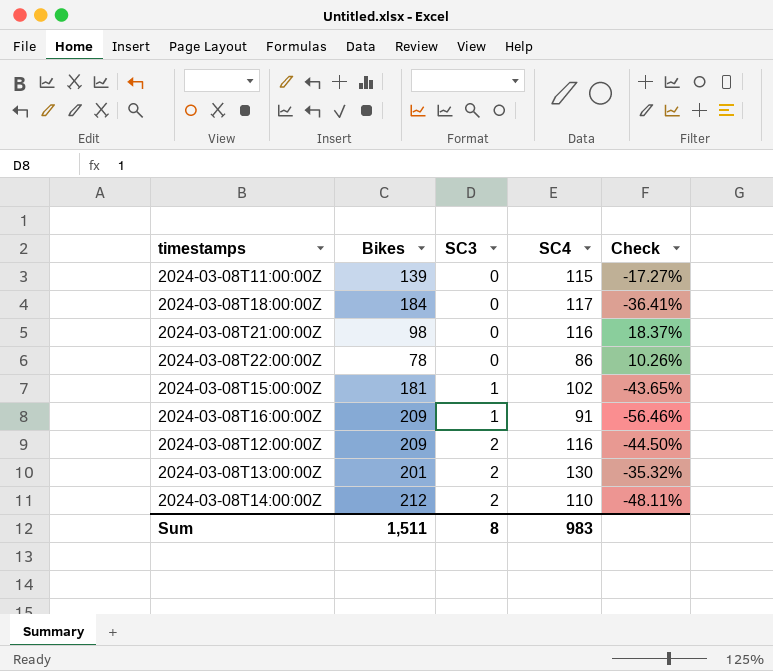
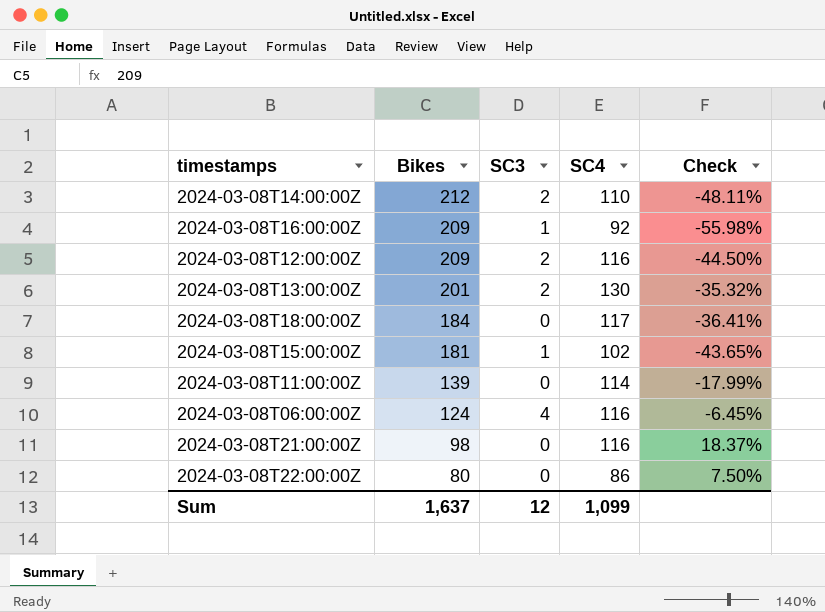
row order: SC3 ascending -> Bikes descending
2024-03-08T16:00:00Z | SC4: 91 -> 92
2024-03-08T16:00:00Z | Check: -56.46% -> -55.98%
2024-03-08T11:00:00Z | SC4: 115 -> 114
2024-03-08T11:00:00Z | Check: -17.27% -> -17.99%
row 2024-03-08T06:00:00Z: none -> 124 | 4 | 116 | -6.45%
2024-03-08T22:00:00Z | Bikes: 78 -> 80
2024-03-08T22:00:00Z | Check: 10.26% -> 7.50%
Sum | Bikes: 1,511 -> 1,637
Sum | SC3: 8 -> 12
Sum | SC4: 983 -> 1,099

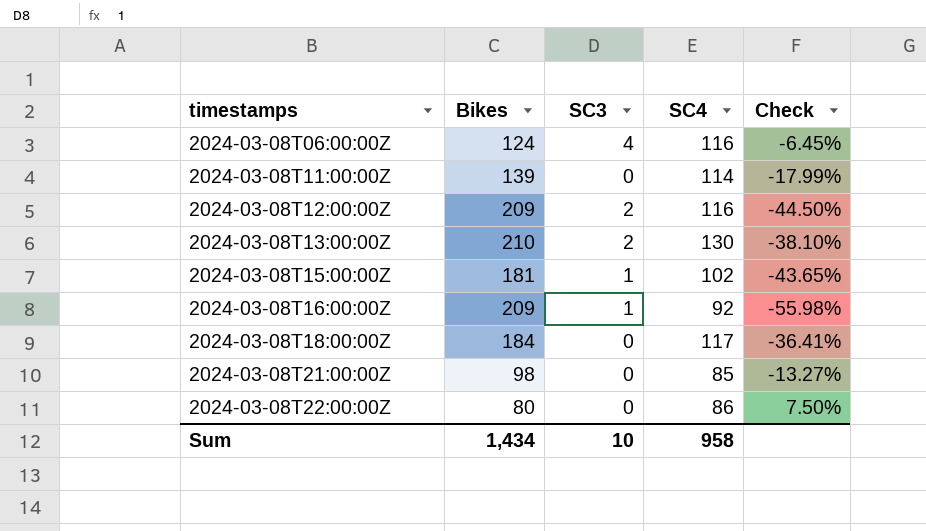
row order: Bikes descending -> timestamps ascending
row 2024-03-08T14:00:00Z: 212 | 2 | 110 | -48.11% -> none
2024-03-08T13:00:00Z | Bikes: 201 -> 210
2024-03-08T13:00:00Z | Check: -35.32% -> -38.10%
2024-03-08T21:00:00Z | SC4: 116 -> 85
2024-03-08T21:00:00Z | Check: 18.37% -> -13.27%
Sum | Bikes: 1,637 -> 1,434
Sum | SC3: 12 -> 10
Sum | SC4: 1,099 -> 958

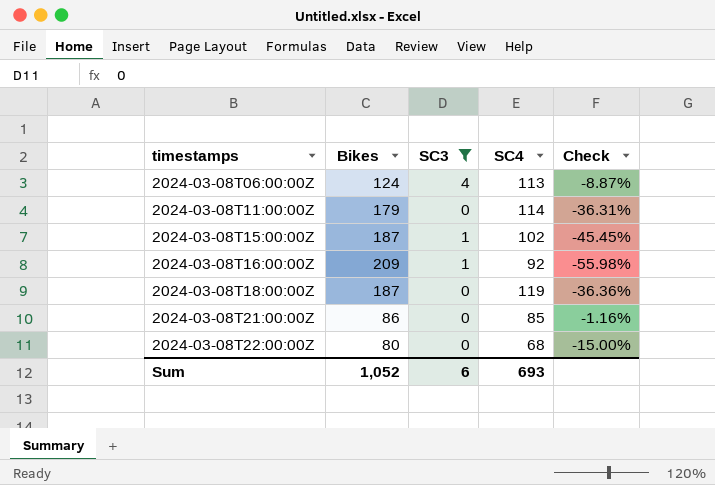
filter: none -> SC3 != 2
2024-03-08T06:00:00Z | SC4: 116 -> 113
2024-03-08T06:00:00Z | Check: -6.45% -> -8.87%
2024-03-08T11:00:00Z | Bikes: 139 -> 179
2024-03-08T11:00:00Z | Check: -17.99% -> -36.31%
2024-03-08T15:00:00Z | Bikes: 181 -> 187
2024-03-08T15:00:00Z | Check: -43.65% -> -45.45%
2024-03-08T18:00:00Z | Bikes: 184 -> 187
2024-03-08T18:00:00Z | SC4: 117 -> 119
2024-03-08T18:00:00Z | Check: -36.41% -> -36.36%
2024-03-08T21:00:00Z | Bikes: 98 -> 86
2024-03-08T21:00:00Z | Check: -13.27% -> -1.16%
2024-03-08T22:00:00Z | SC4: 86 -> 68
2024-03-08T22:00:00Z | Check: 7.50% -> -15.00%
Sum | Bikes: 1,434 -> 1,052
Sum | SC3: 10 -> 6
Sum | SC4: 958 -> 693

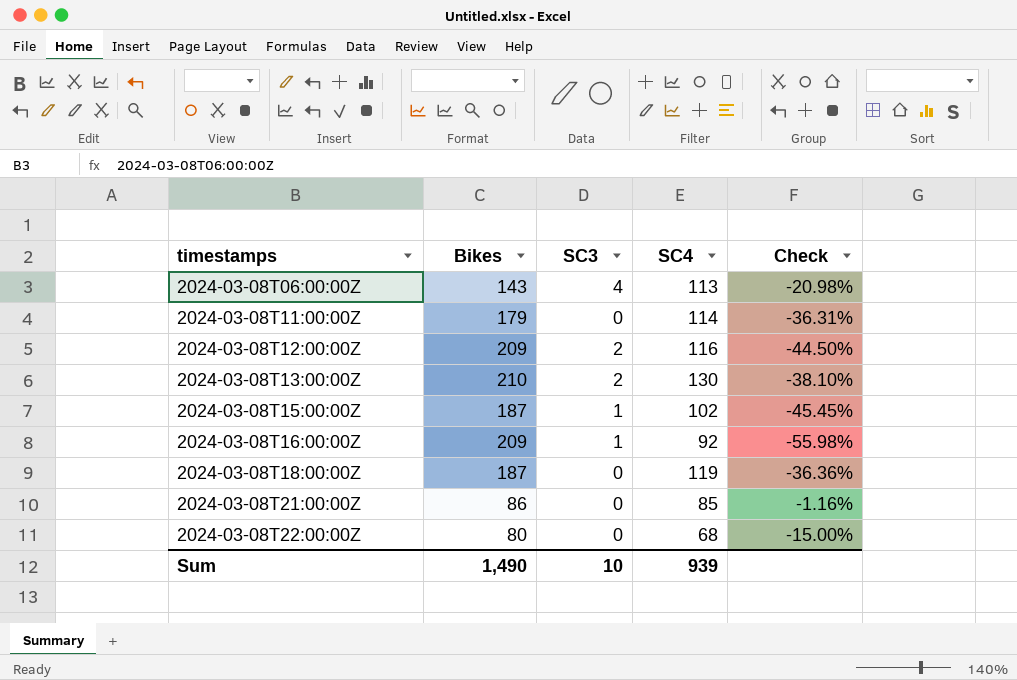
filter: SC3 != 2 -> none
2024-03-08T06:00:00Z | Bikes: 124 -> 143
2024-03-08T06:00:00Z | Check: -8.87% -> -20.98%
Sum | Bikes: 1,052 -> 1,490
Sum | SC3: 6 -> 10
Sum | SC4: 693 -> 939

